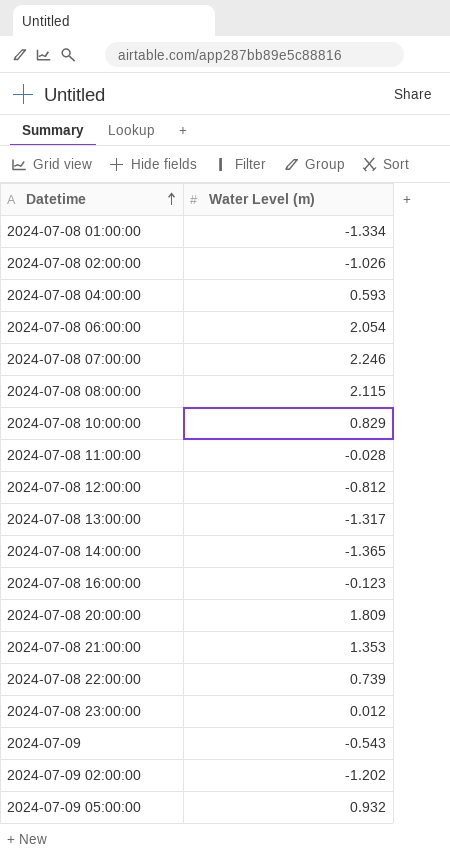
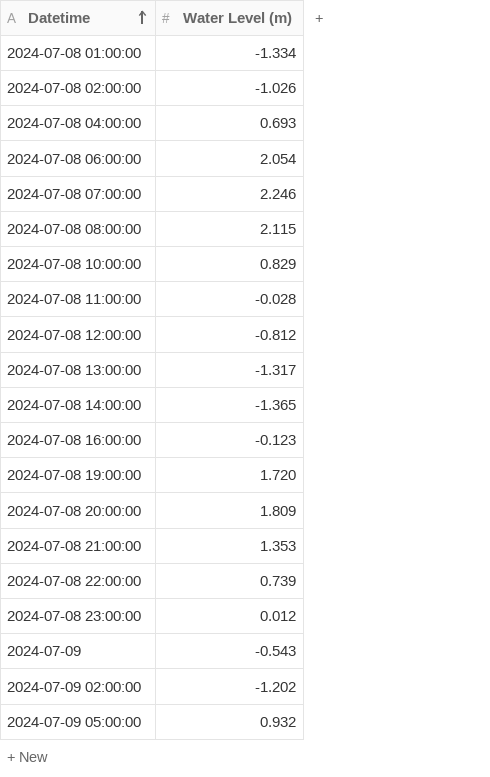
2024-07-08 04:00:00 | Water Level (m): 0.593 -> 0.693
row 2024-07-08 19:00:00: none -> 1.720

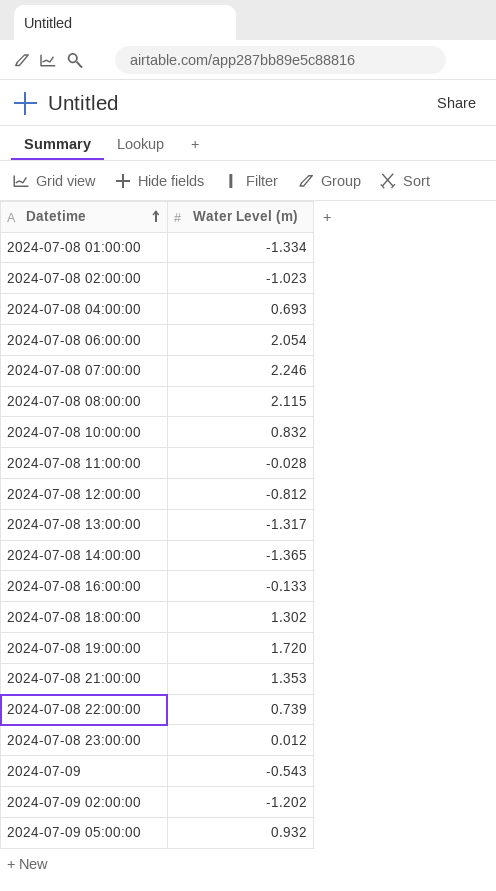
row 2024-07-08 20:00:00: 1.809 -> none
2024-07-08 02:00:00 | Water Level (m): -1.026 -> -1.023
2024-07-08 10:00:00 | Water Level (m): 0.829 -> 0.832
2024-07-08 16:00:00 | Water Level (m): -0.123 -> -0.133
row 2024-07-08 18:00:00: none -> 1.302

